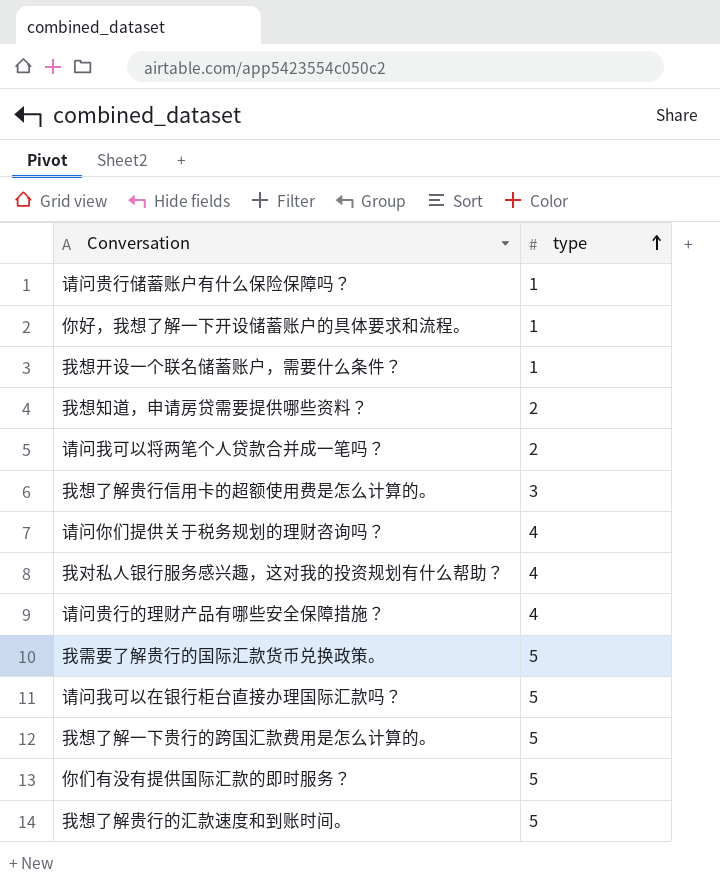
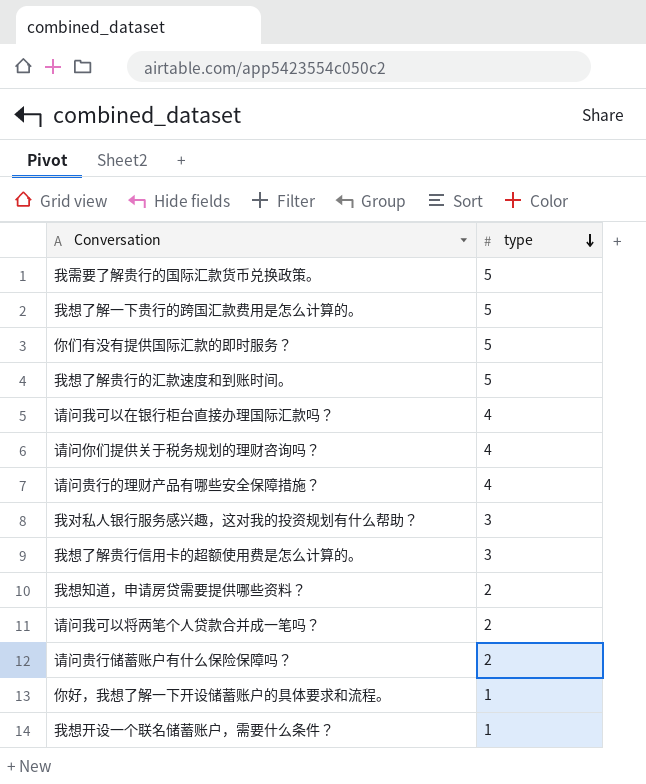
row order: type ascending -> type descending
请问我可以在银行柜台直接办理国际汇款吗？ | type: 5 -> 4
我对私人银行服务感兴趣，这对我的投资规划有什么帮助？ | type: 4 -> 3
请问贵行储蓄账户有什么保险保障吗？ | type: 1 -> 2

